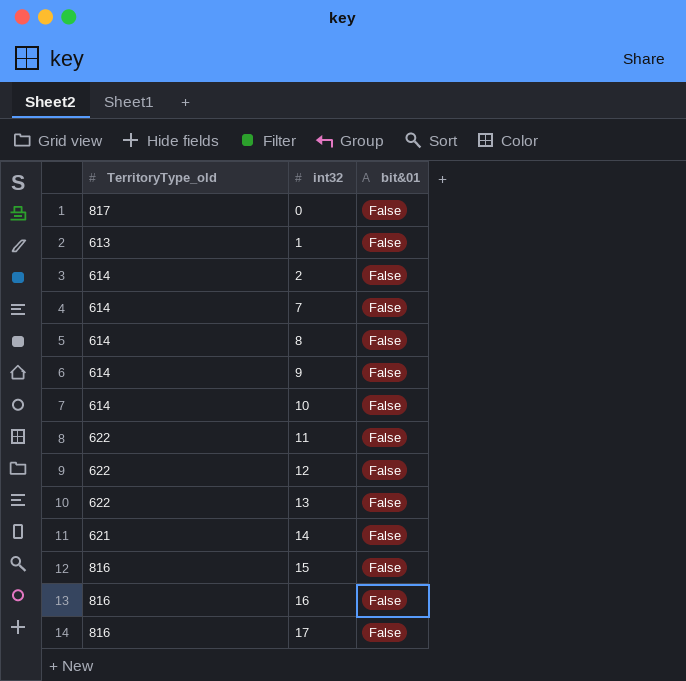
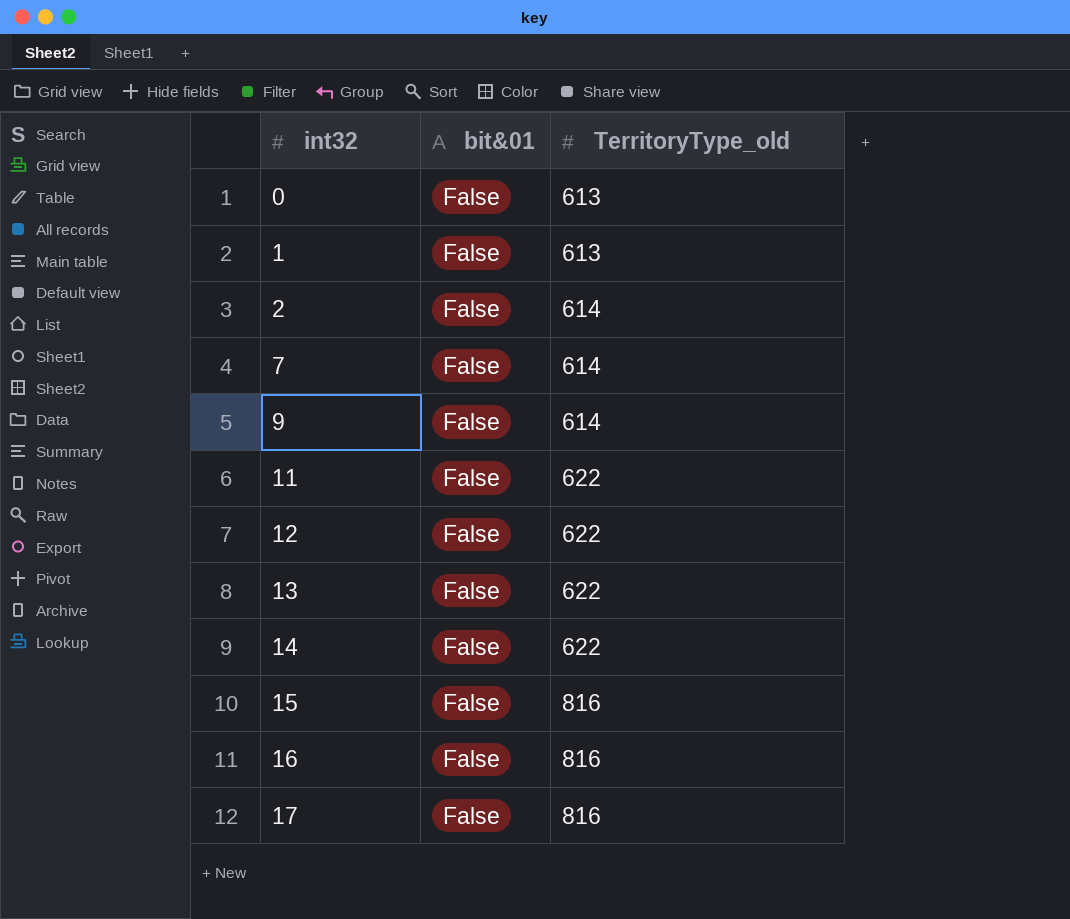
column TerritoryType_old | position: 1 -> 3
row 8: 614 | False -> none
row 10: 614 | False -> none
0 | TerritoryType_old: 817 -> 613
14 | TerritoryType_old: 621 -> 622

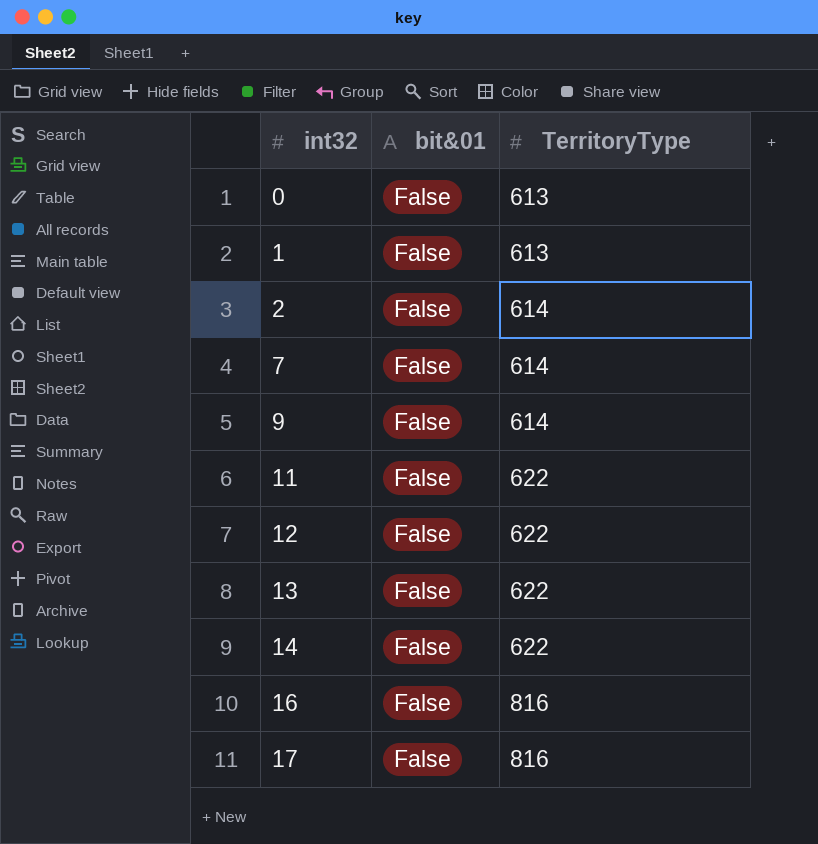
column name: TerritoryType_old -> TerritoryType
row 15: False | 816 -> none

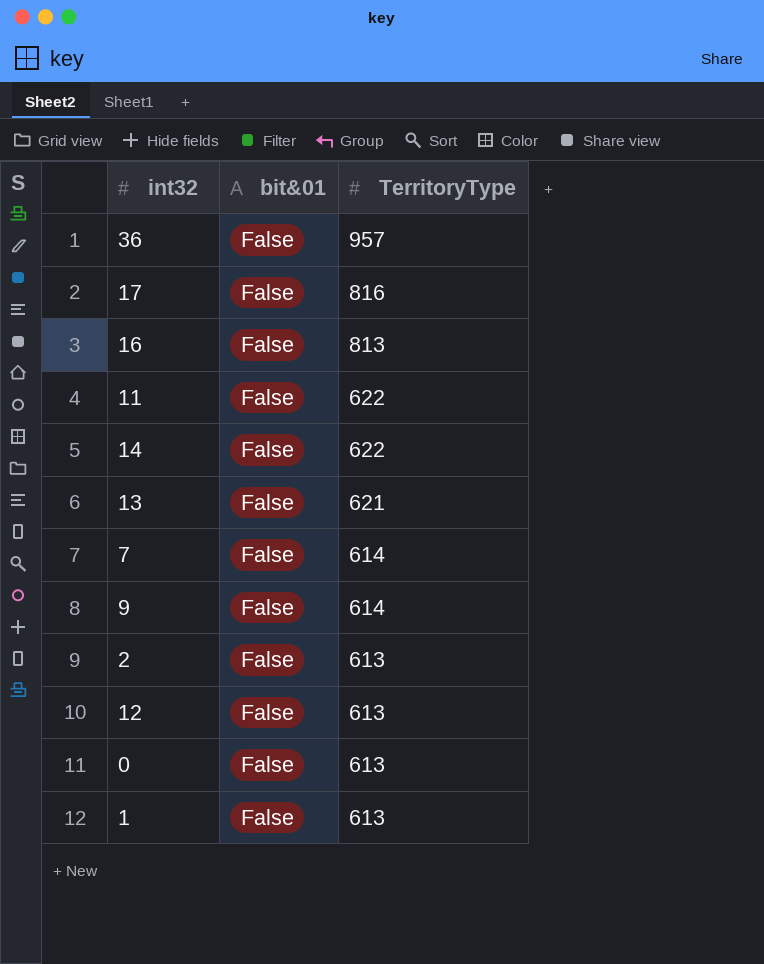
row order: int32 ascending -> TerritoryType descending
row 36: none -> False | 957
16 | TerritoryType: 816 -> 813
13 | TerritoryType: 622 -> 621
2 | TerritoryType: 614 -> 613
12 | TerritoryType: 622 -> 613

